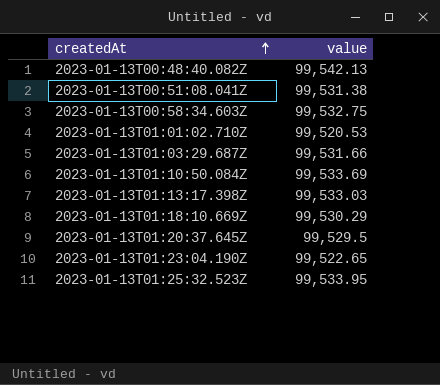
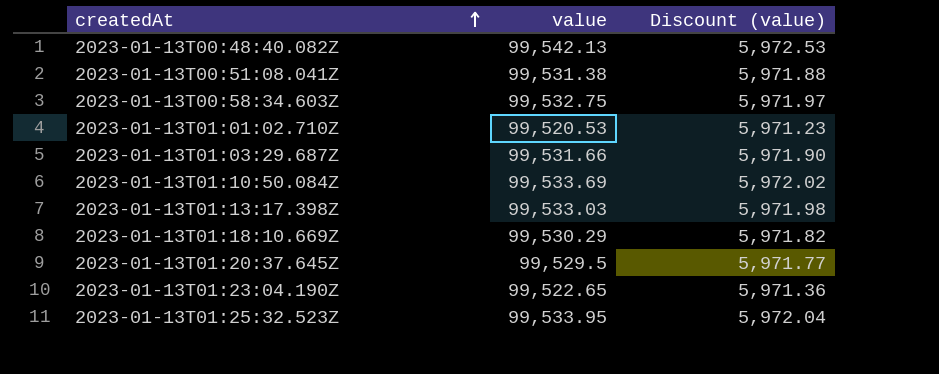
column Discount (value) | formula: none -> [value] * 0.06

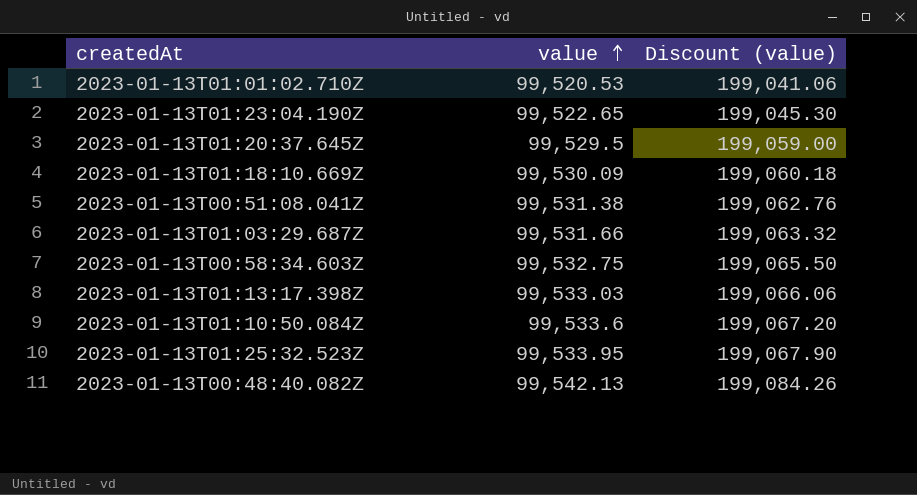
row order: createdAt ascending -> value ascending
column Discount (value) | formula: [value] * 0.06 -> [value] * 2
2023-01-13T01:18:10.669Z | value: 99,530.29 -> 99,530.09
2023-01-13T01:10:50.084Z | value: 99,533.69 -> 99,533.6

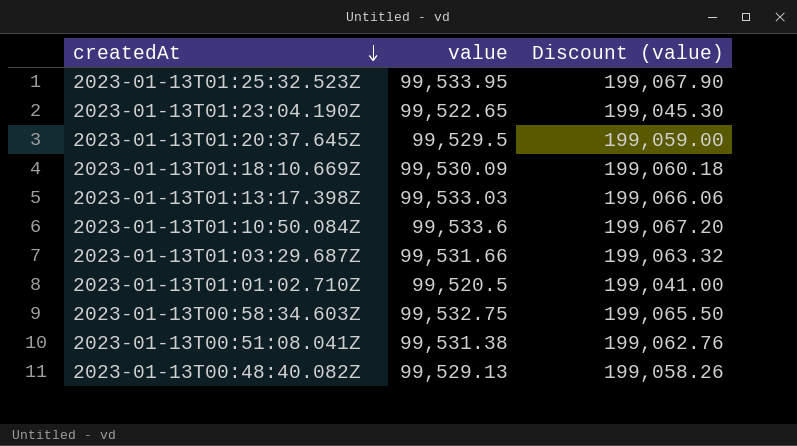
row order: value ascending -> createdAt descending
2023-01-13T01:01:02.710Z | value: 99,520.53 -> 99,520.5
2023-01-13T01:01:02.710Z | Discount (value): 199,041.06 -> 199,041.00
2023-01-13T00:48:40.082Z | value: 99,542.13 -> 99,529.13
2023-01-13T00:48:40.082Z | Discount (value): 199,084.26 -> 199,058.26

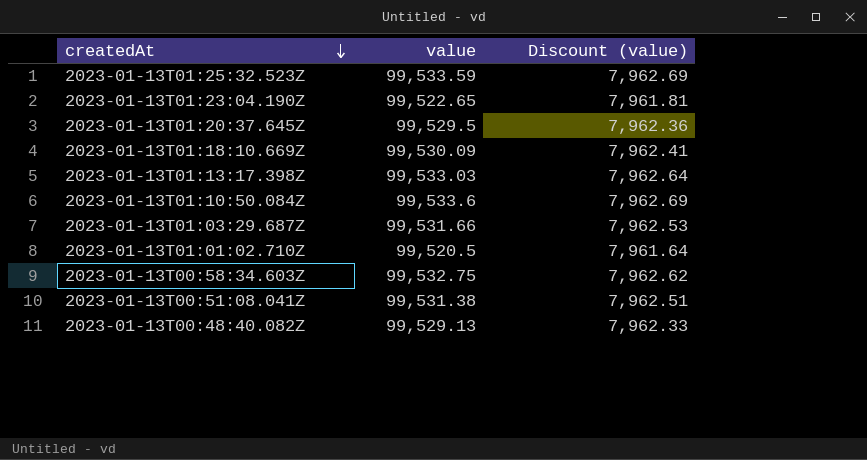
column Discount (value) | formula: [value] * 2 -> [value] * 0.08
2023-01-13T01:25:32.523Z | value: 99,533.95 -> 99,533.59

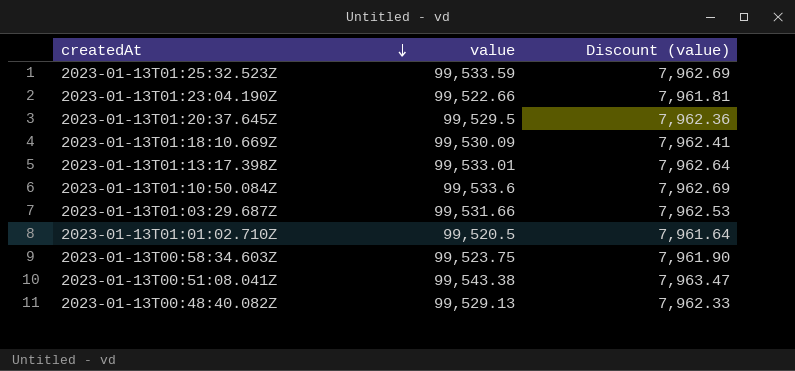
2023-01-13T01:23:04.190Z | value: 99,522.65 -> 99,522.66
2023-01-13T01:13:17.398Z | value: 99,533.03 -> 99,533.01
2023-01-13T00:58:34.603Z | value: 99,532.75 -> 99,523.75
2023-01-13T00:58:34.603Z | Discount (value): 7,962.62 -> 7,961.90
2023-01-13T00:51:08.041Z | value: 99,531.38 -> 99,543.38
2023-01-13T00:51:08.041Z | Discount (value): 7,962.51 -> 7,963.47

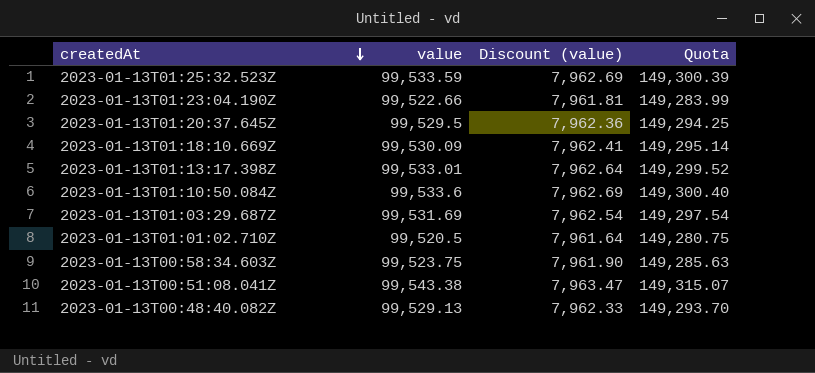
column Quota | formula: none -> [value] * 1.5
2023-01-13T01:03:29.687Z | value: 99,531.66 -> 99,531.69
2023-01-13T01:03:29.687Z | Discount (value): 7,962.53 -> 7,962.54

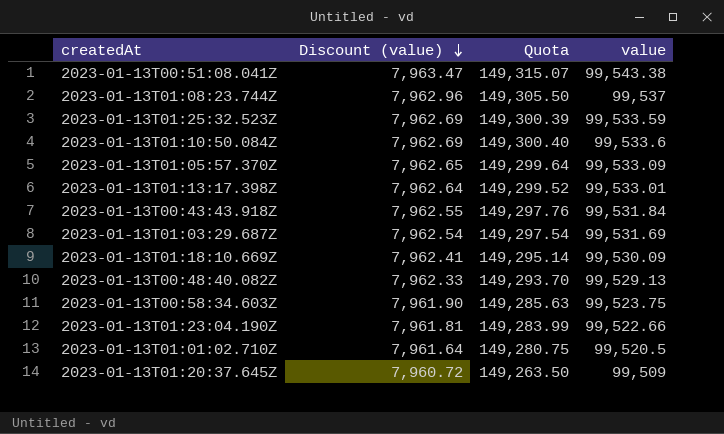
row order: createdAt descending -> Discount (value) descending
column value | position: 2 -> 4
row 2023-01-13T01:08:23.744Z: none -> 7,962.96 | 149,305.50 | 99,537
row 2023-01-13T01:05:57.370Z: none -> 7,962.65 | 149,299.64 | 99,533.09
row 2023-01-13T00:43:43.918Z: none -> 7,962.55 | 149,297.76 | 99,531.84
2023-01-13T01:20:37.645Z | Discount (value): 7,962.36 -> 7,960.72
2023-01-13T01:20:37.645Z | Quota: 149,294.25 -> 149,263.50
2023-01-13T01:20:37.645Z | value: 99,529.5 -> 99,509

